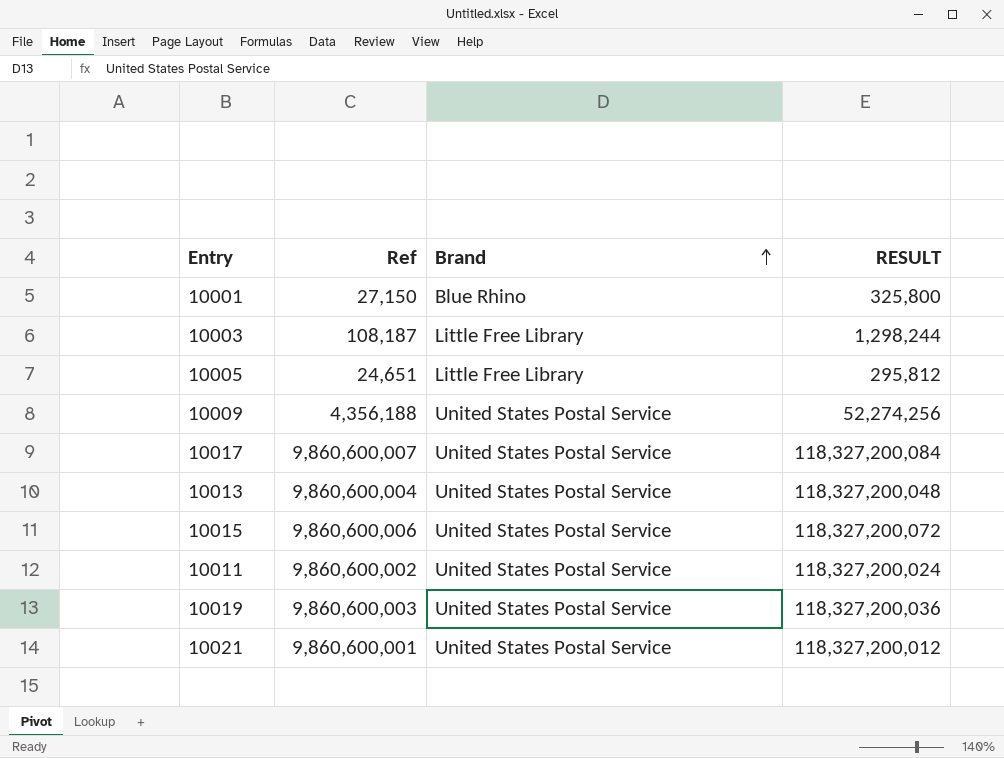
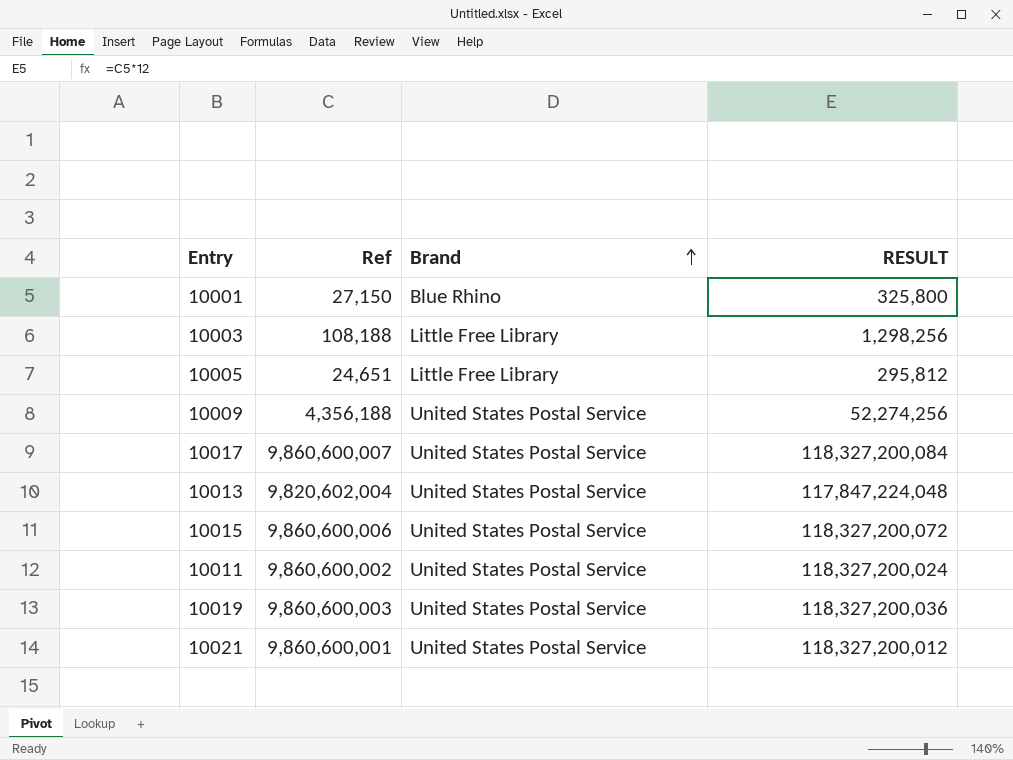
10003 | Ref: 108,187 -> 108,188
10003 | RESULT: 1,298,244 -> 1,298,256
10013 | Ref: 9,860,600,004 -> 9,820,602,004
10013 | RESULT: 118,327,200,048 -> 117,847,224,048

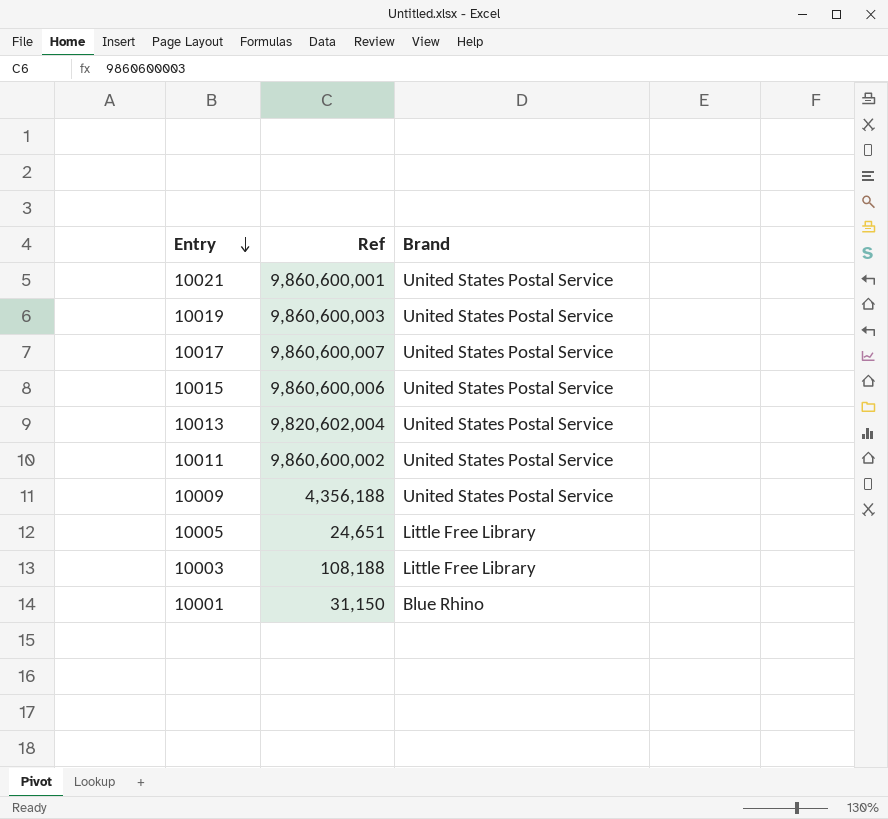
row order: Brand ascending -> Entry descending
column RESULT | formula: [Ref] * 12 -> none
10001 | Ref: 27,150 -> 31,150

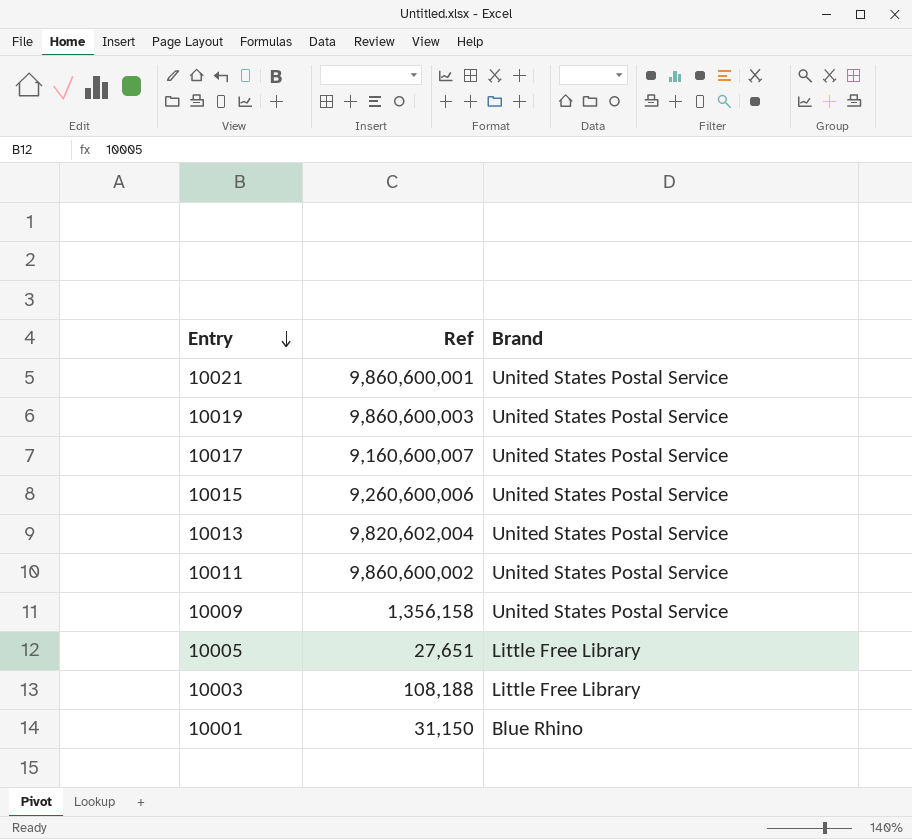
10017 | Ref: 9,860,600,007 -> 9,160,600,007
10015 | Ref: 9,860,600,006 -> 9,260,600,006
10009 | Ref: 4,356,188 -> 1,356,158
10005 | Ref: 24,651 -> 27,651

